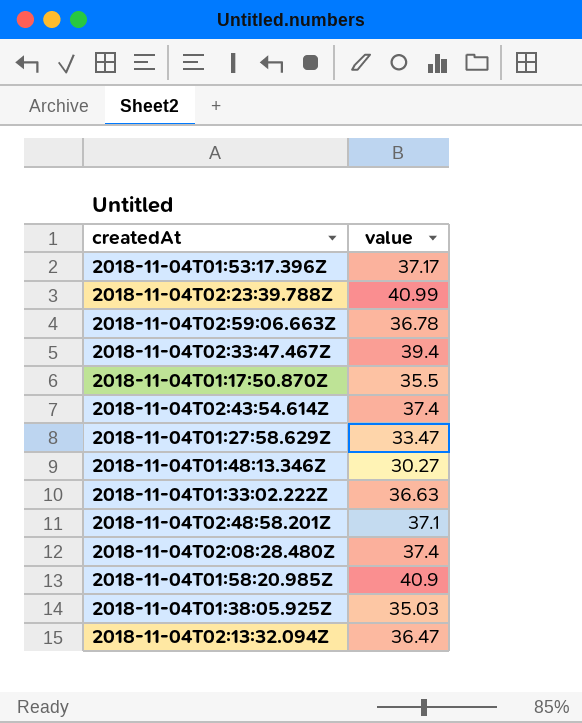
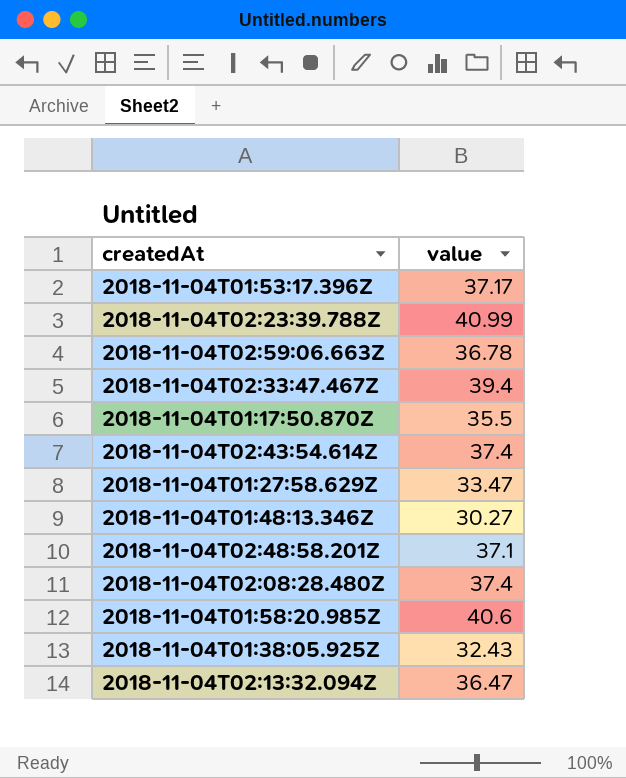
row 2018-11-04T01:33:02.222Z: 36.63 -> none
2018-11-04T01:58:20.985Z | value: 40.9 -> 40.6
2018-11-04T01:38:05.925Z | value: 35.03 -> 32.43

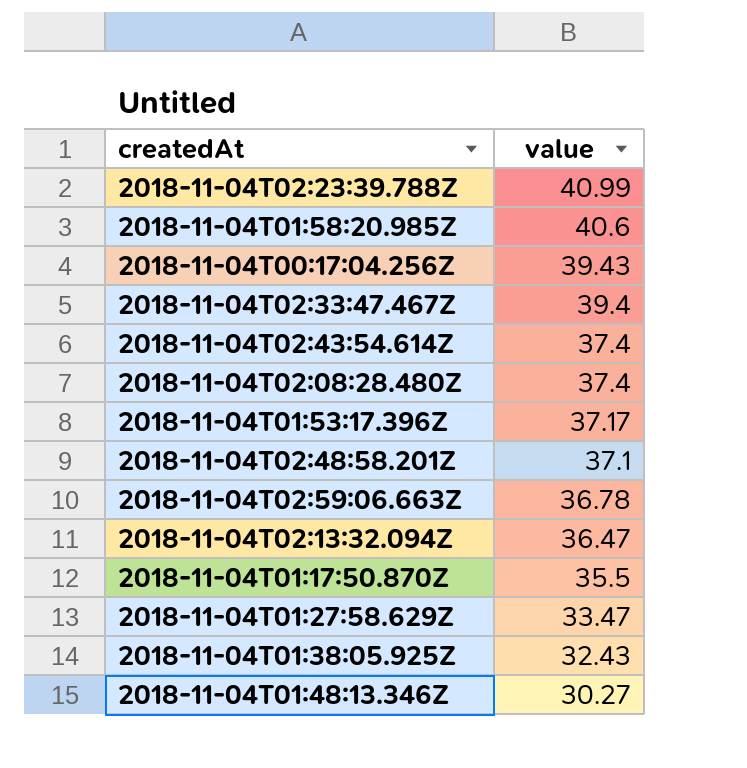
row order: none -> value descending
row 2018-11-04T00:17:04.256Z: none -> 39.43

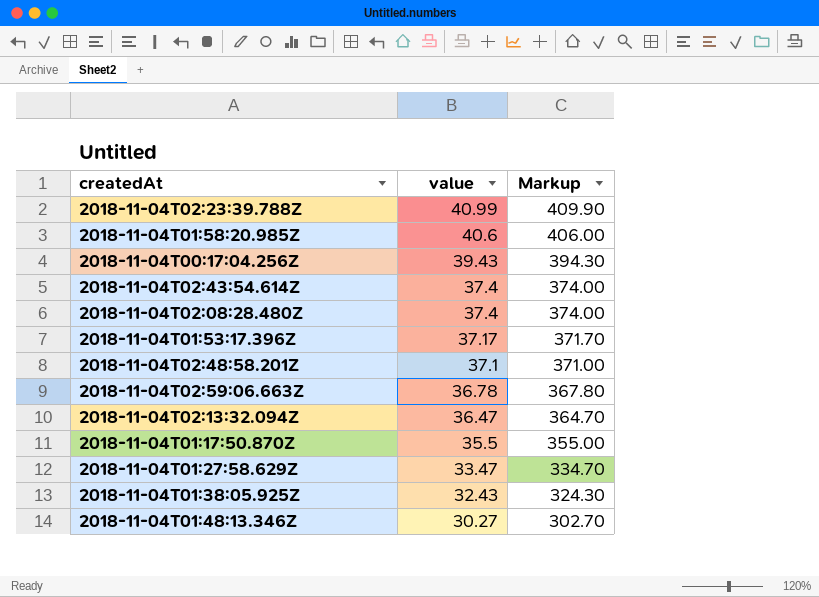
column Markup | formula: none -> [value] * 10
row 2018-11-04T02:33:47.467Z: 39.4 -> none

